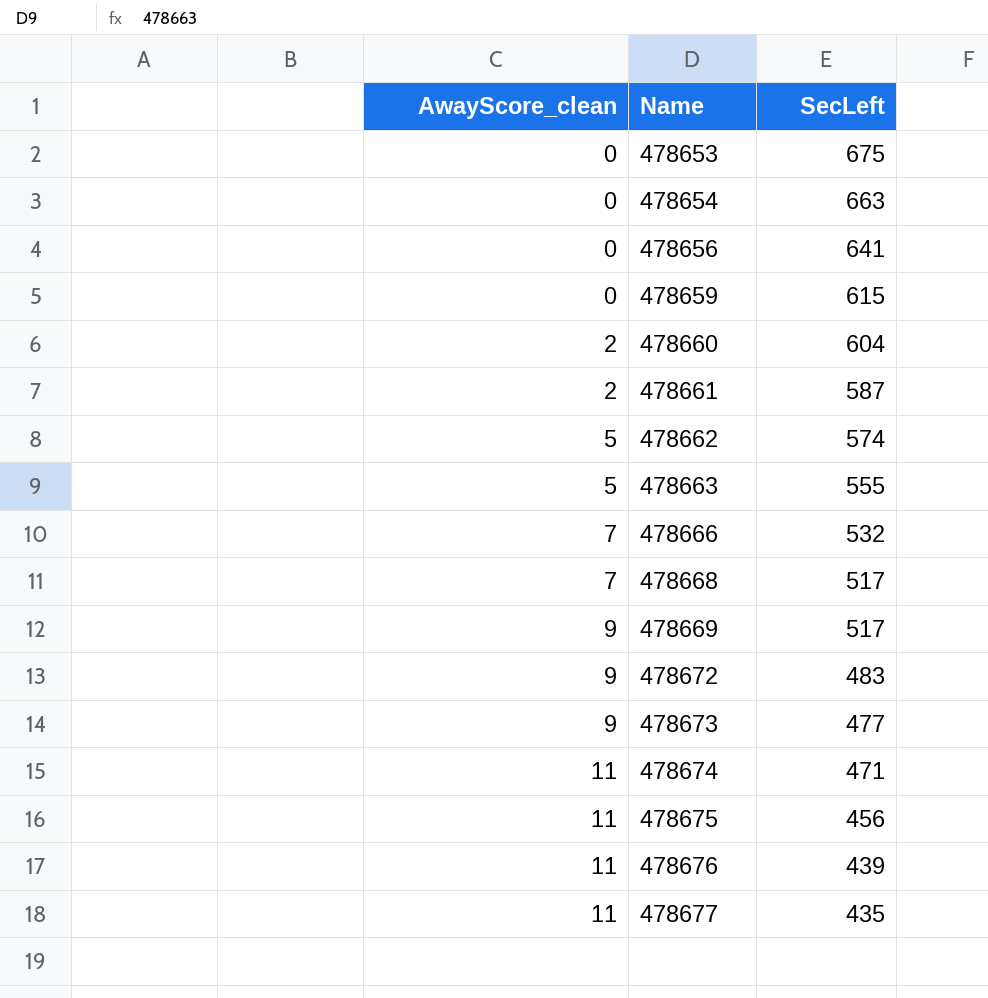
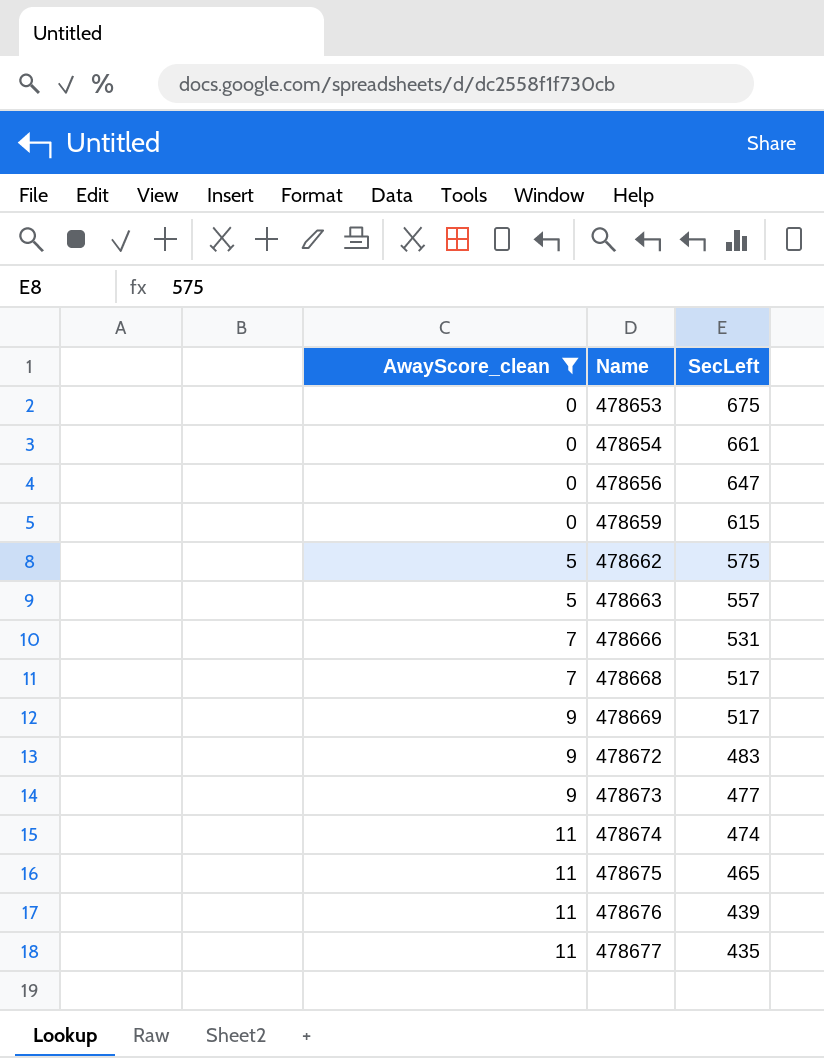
filter: none -> AwayScore_clean != 2
478654 | SecLeft: 663 -> 661
478656 | SecLeft: 641 -> 647
478662 | SecLeft: 574 -> 575
478663 | SecLeft: 555 -> 557
478666 | SecLeft: 532 -> 531
478674 | SecLeft: 471 -> 474
478675 | SecLeft: 456 -> 465

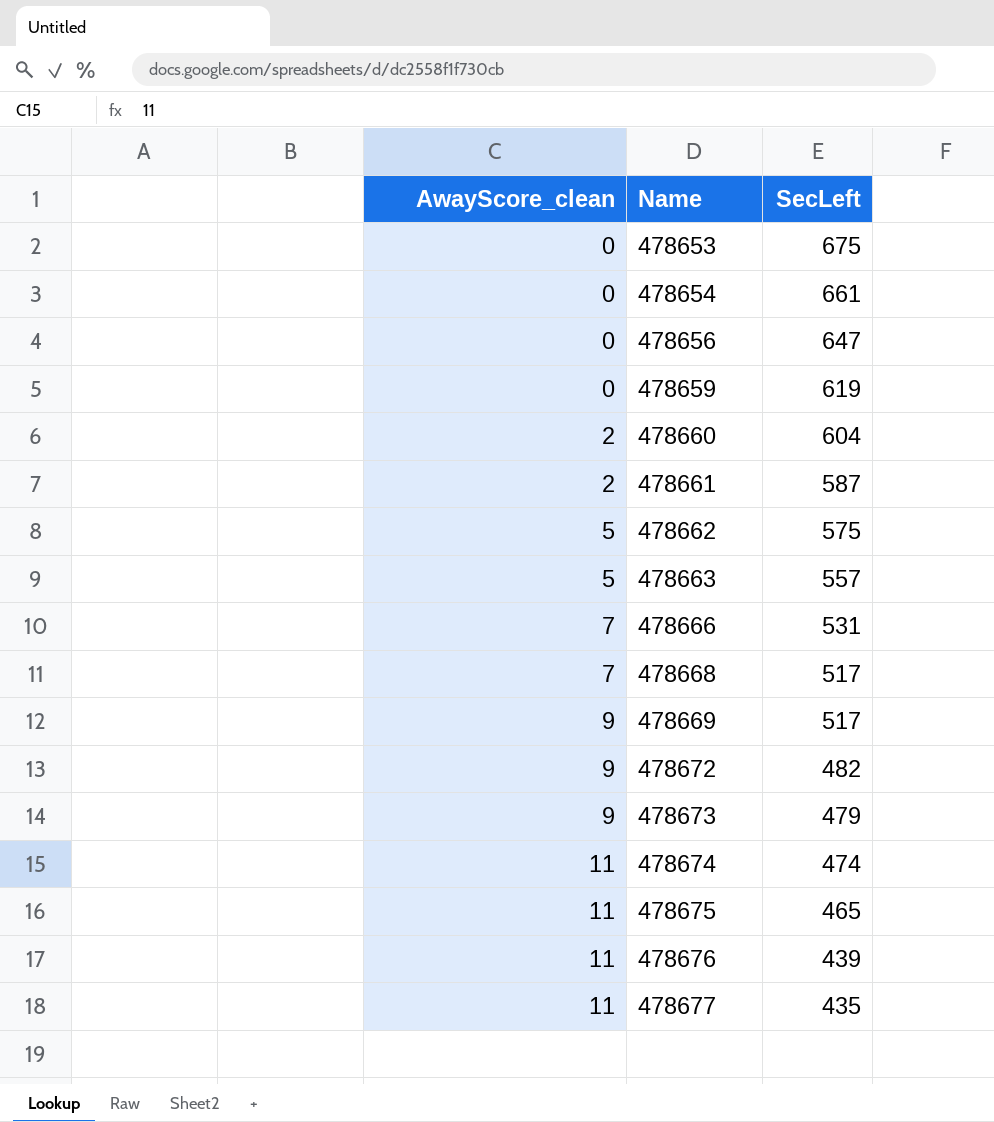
filter: AwayScore_clean != 2 -> none
478659 | SecLeft: 615 -> 619
478672 | SecLeft: 483 -> 482
478673 | SecLeft: 477 -> 479

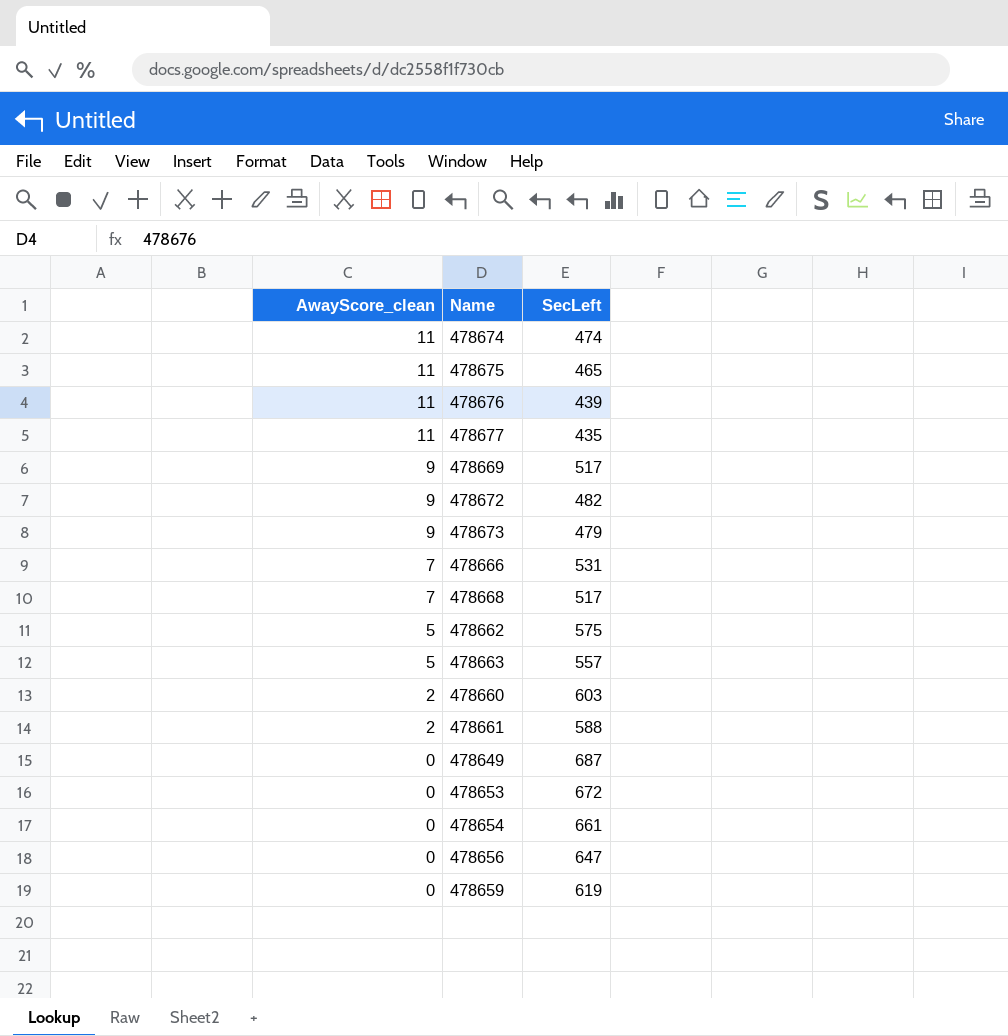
row order: AwayScore_clean ascending -> AwayScore_clean descending
478660 | SecLeft: 604 -> 603
478661 | SecLeft: 587 -> 588
row 478649: none -> 0 | 687
478653 | SecLeft: 675 -> 672

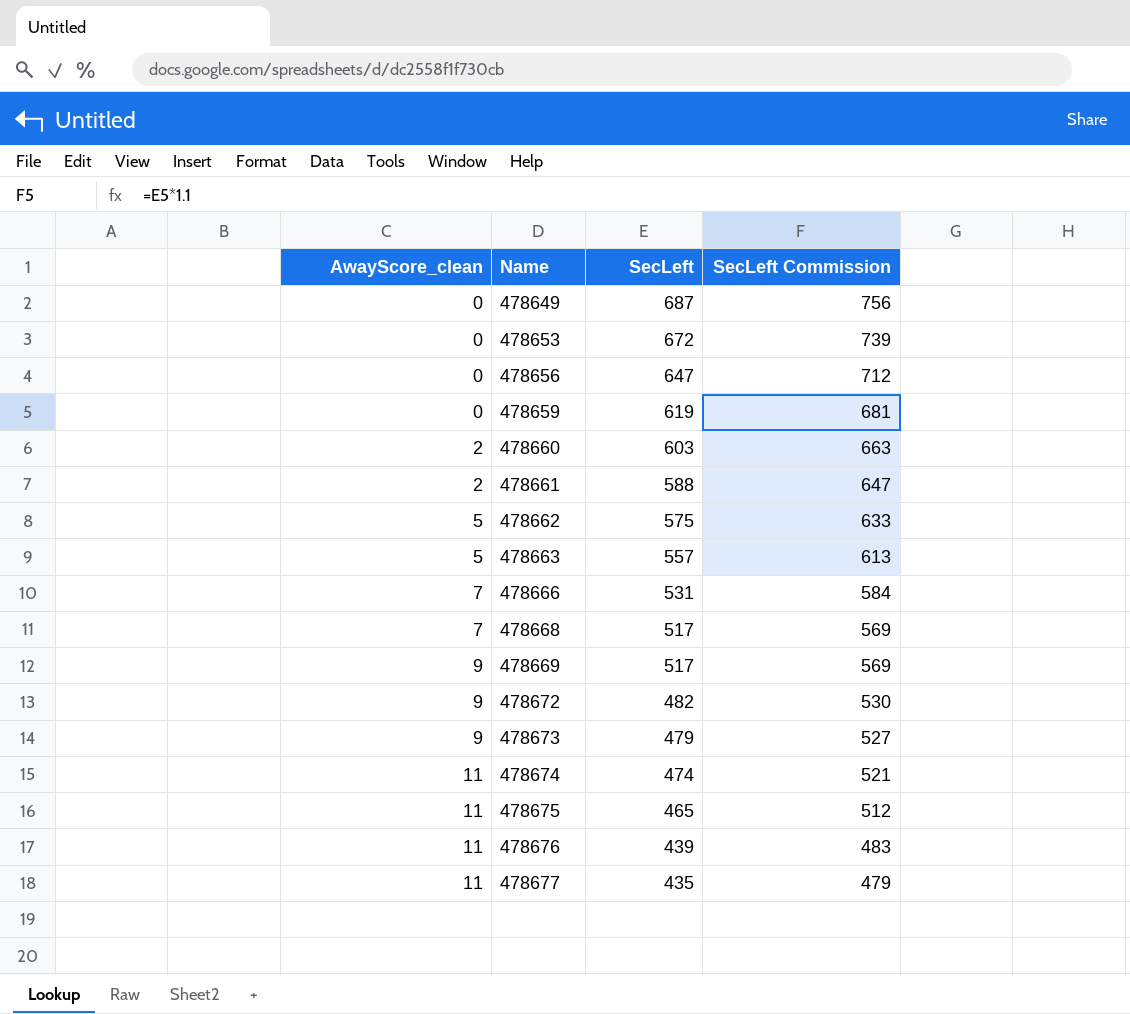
row order: AwayScore_clean descending -> AwayScore_clean ascending
column SecLeft Commission | formula: none -> [SecLeft] * 1.1
row 478654: 0 | 661 -> none

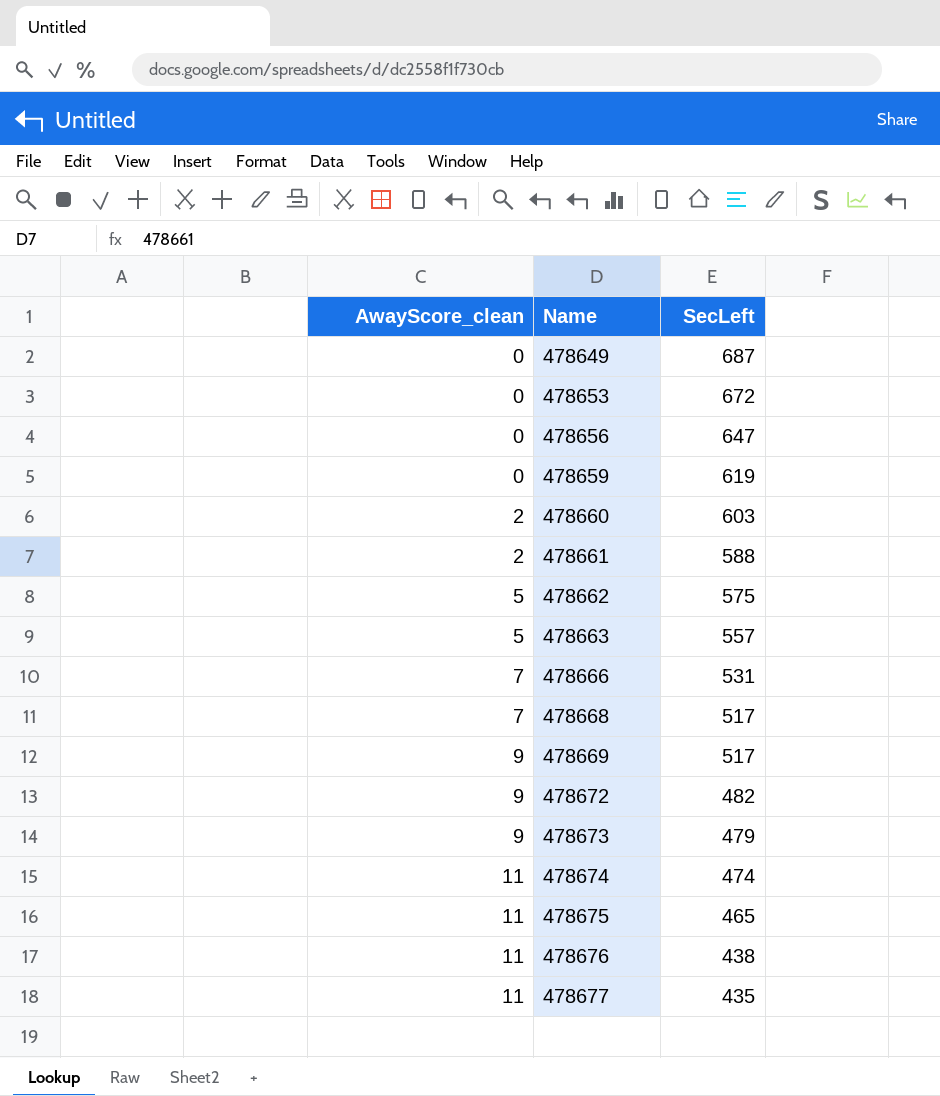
column SecLeft Commission | formula: [SecLeft] * 1.1 -> none
478676 | SecLeft: 439 -> 438

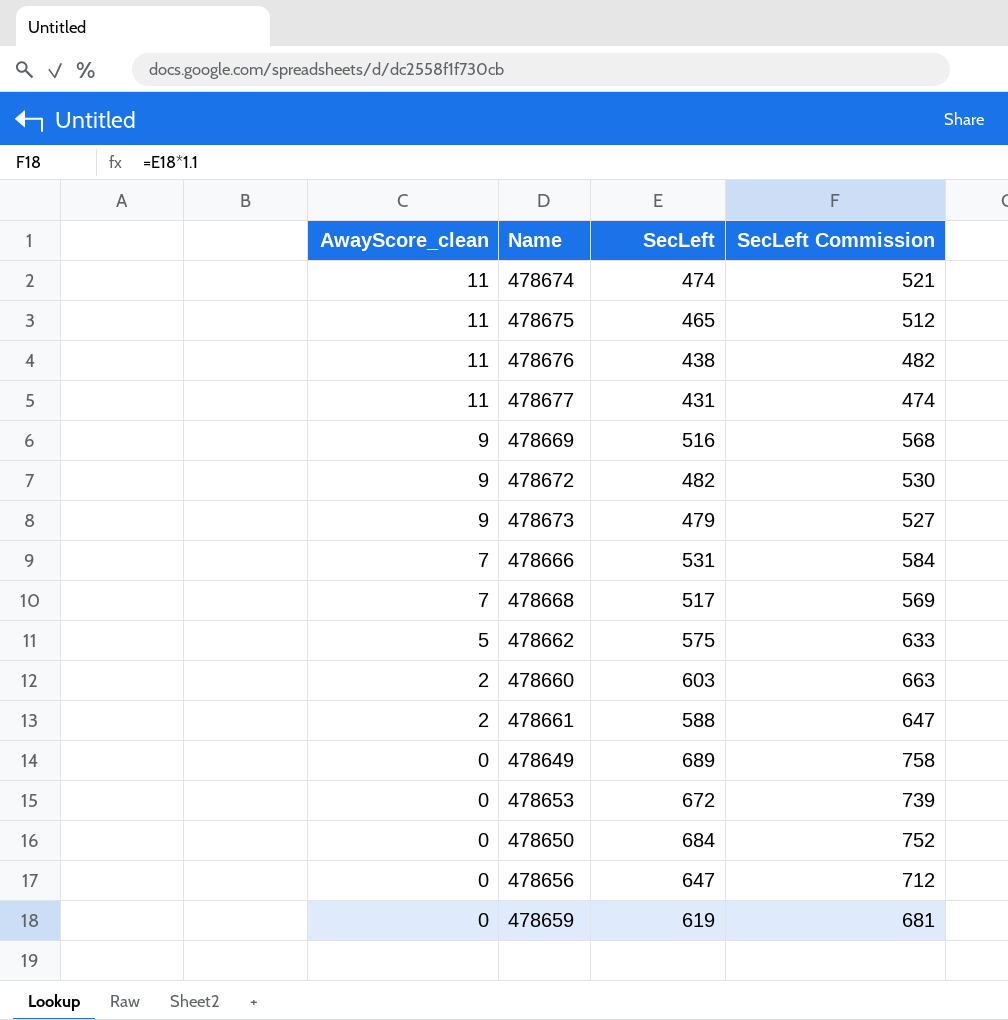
row order: AwayScore_clean ascending -> AwayScore_clean descending
column SecLeft Commission | formula: none -> [SecLeft] * 1.1
row 478663: 5 | 557 -> none
478677 | SecLeft: 435 -> 431
478669 | SecLeft: 517 -> 516
478649 | SecLeft: 687 -> 689
row 478650: none -> 0 | 684 | 752

